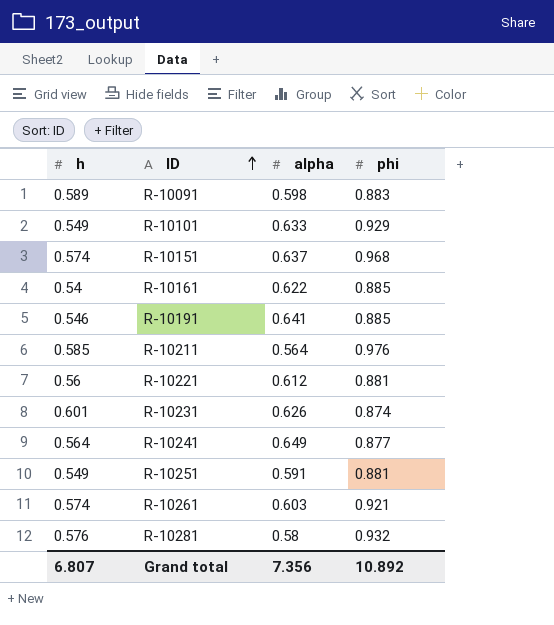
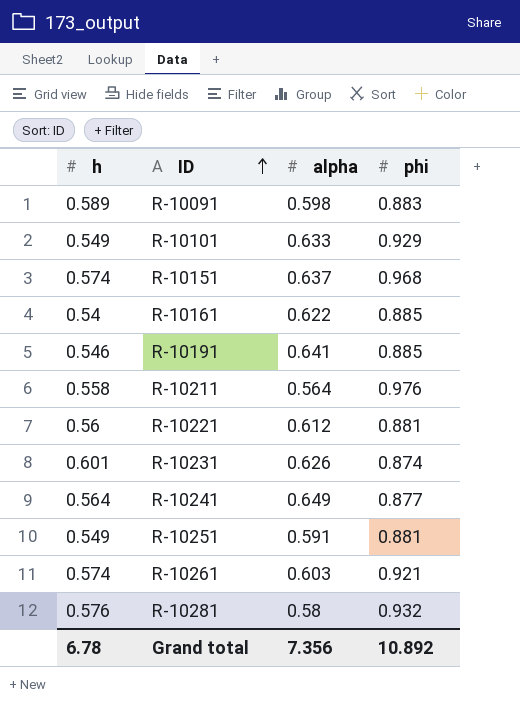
R-10211 | h: 0.585 -> 0.558
Grand total | h: 6.807 -> 6.78

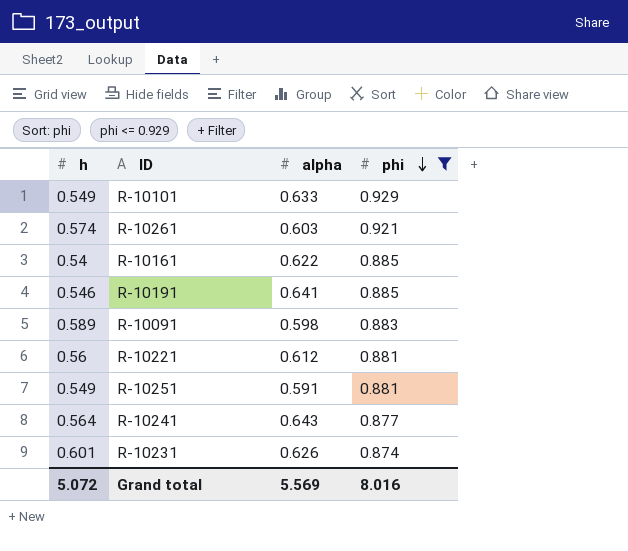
filter: none -> phi <= 0.929
row order: ID ascending -> phi descending
R-10241 | alpha: 0.649 -> 0.643
Grand total | h: 6.78 -> 5.072
Grand total | alpha: 7.356 -> 5.569
Grand total | phi: 10.892 -> 8.016

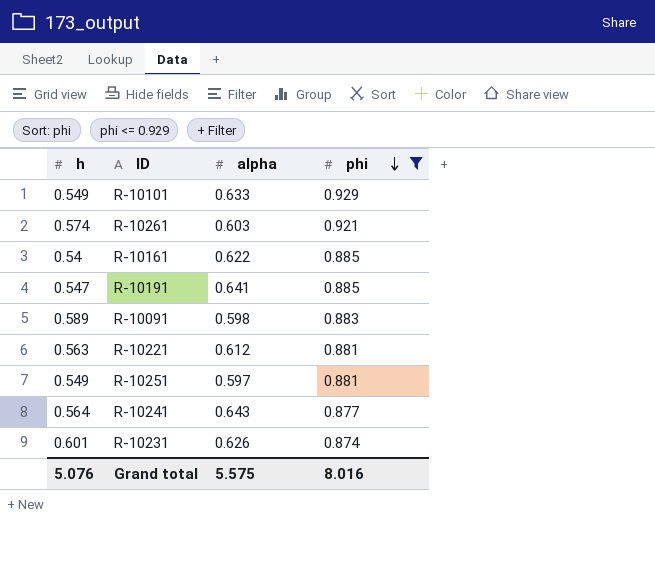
R-10191 | h: 0.546 -> 0.547
R-10221 | h: 0.56 -> 0.563
R-10251 | alpha: 0.591 -> 0.597
Grand total | h: 5.072 -> 5.076
Grand total | alpha: 5.569 -> 5.575

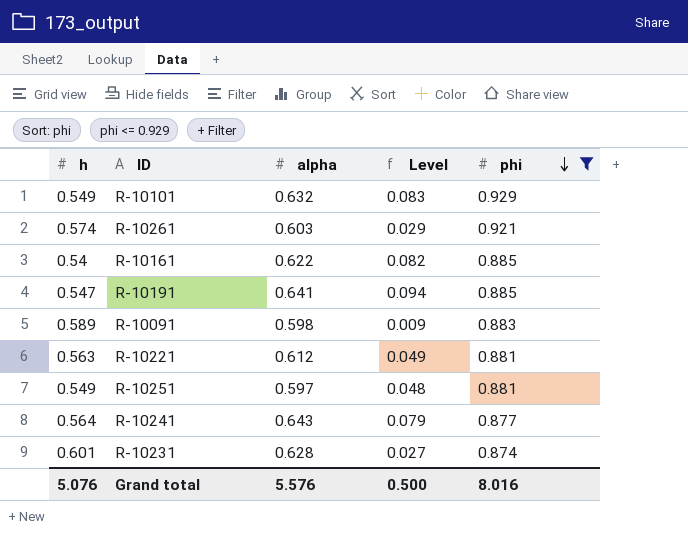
column Level | formula: none -> [alpha] - [h]
R-10101 | alpha: 0.633 -> 0.632
R-10231 | alpha: 0.626 -> 0.628
Grand total | alpha: 5.575 -> 5.576

